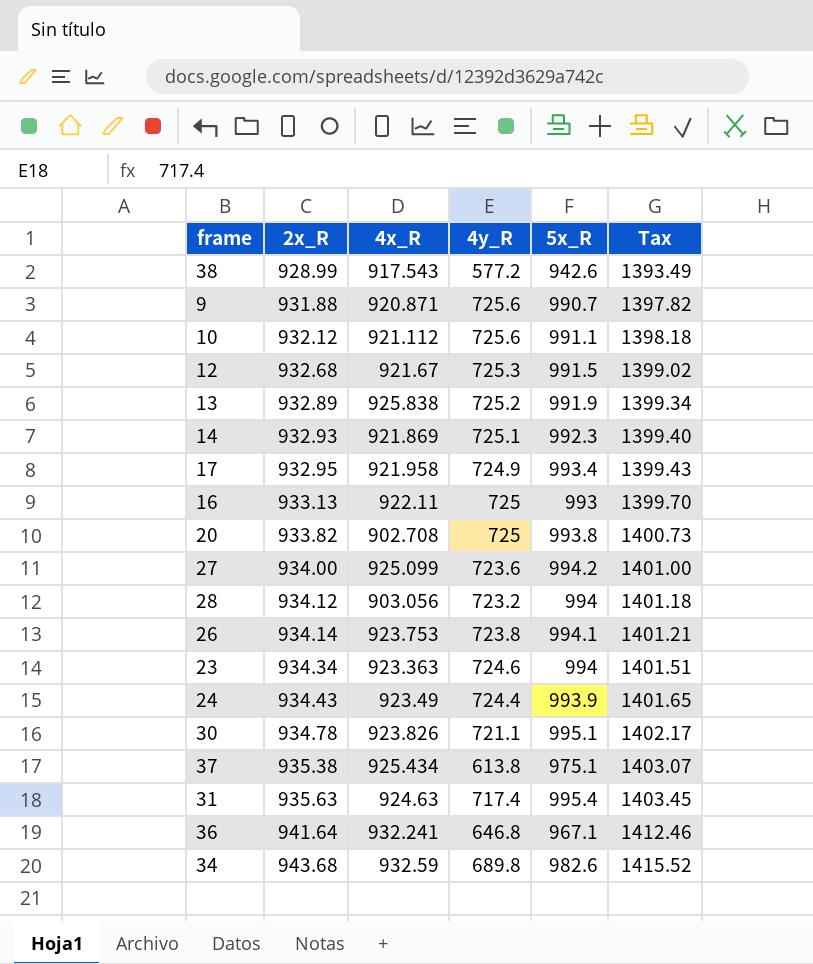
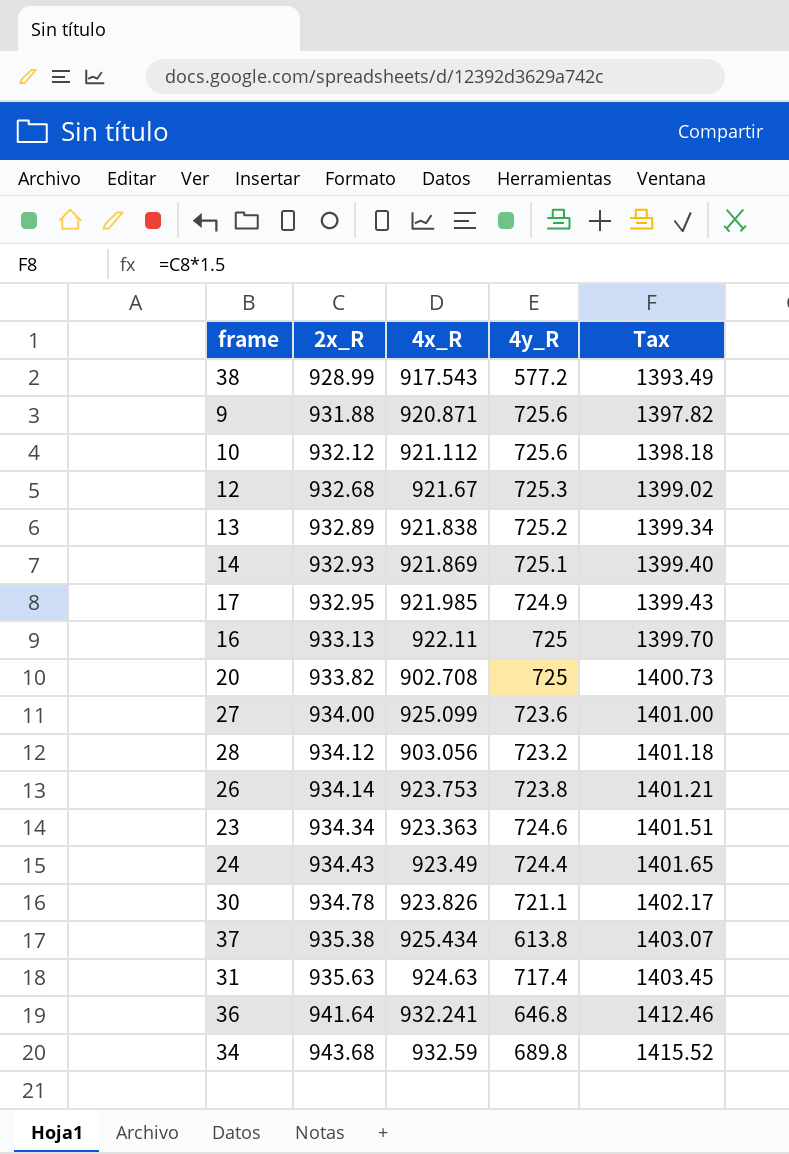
column 5x_R | position: 5 -> none
13 | 4x_R: 925.838 -> 921.838
17 | 4x_R: 921.958 -> 921.985

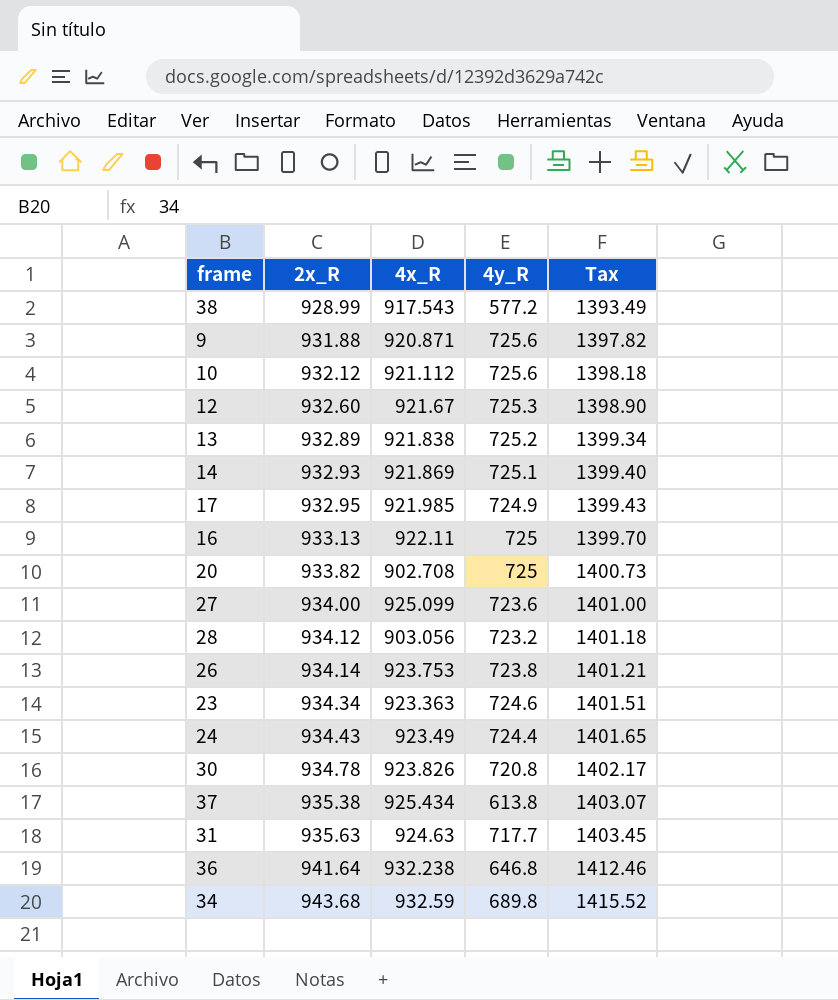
12 | 2x_R: 932.68 -> 932.60
12 | Tax: 1399.02 -> 1398.90
30 | 4y_R: 721.1 -> 720.8
31 | 4y_R: 717.4 -> 717.7
36 | 4x_R: 932.241 -> 932.238

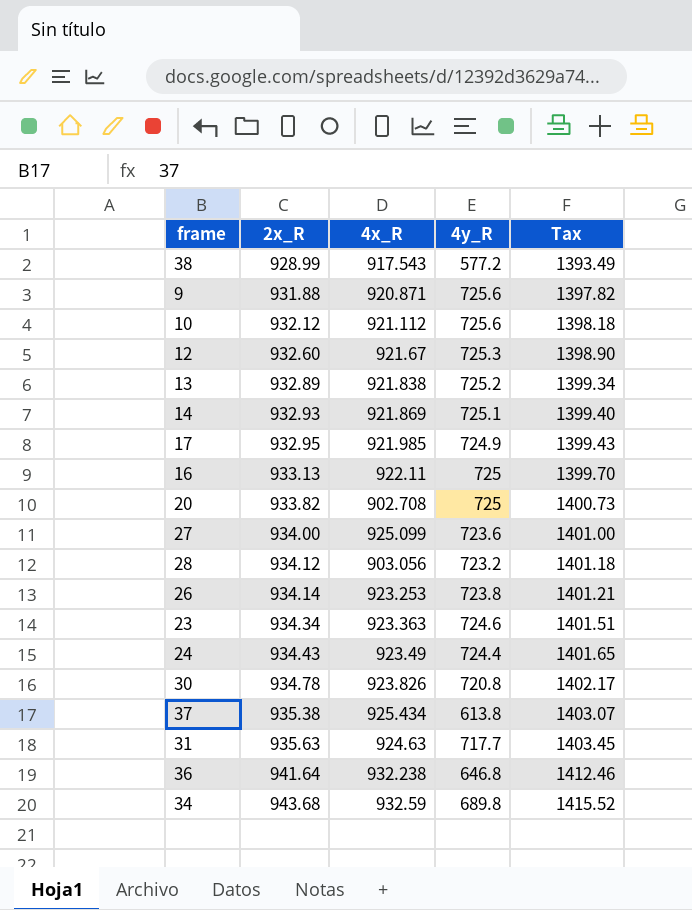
26 | 4x_R: 923.753 -> 923.253

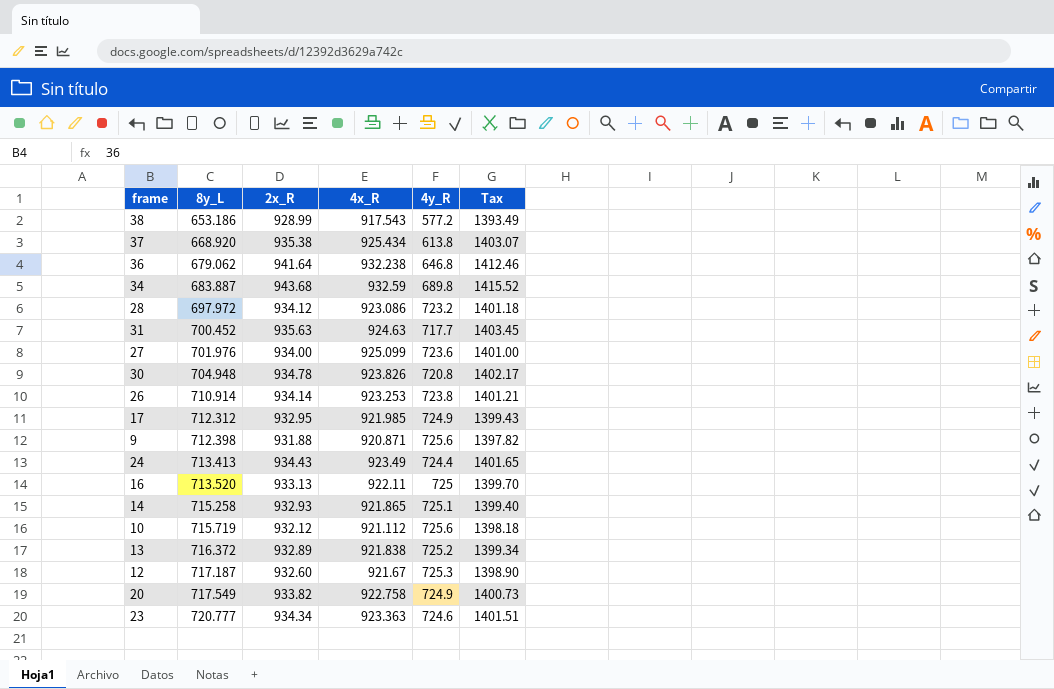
row order: 2x_R ascending -> 8y_L ascending
column 8y_L | position: none -> 2
28 | 4x_R: 903.056 -> 923.086
14 | 4x_R: 921.869 -> 921.865
20 | 4x_R: 902.708 -> 922.758
20 | 4y_R: 725 -> 724.9

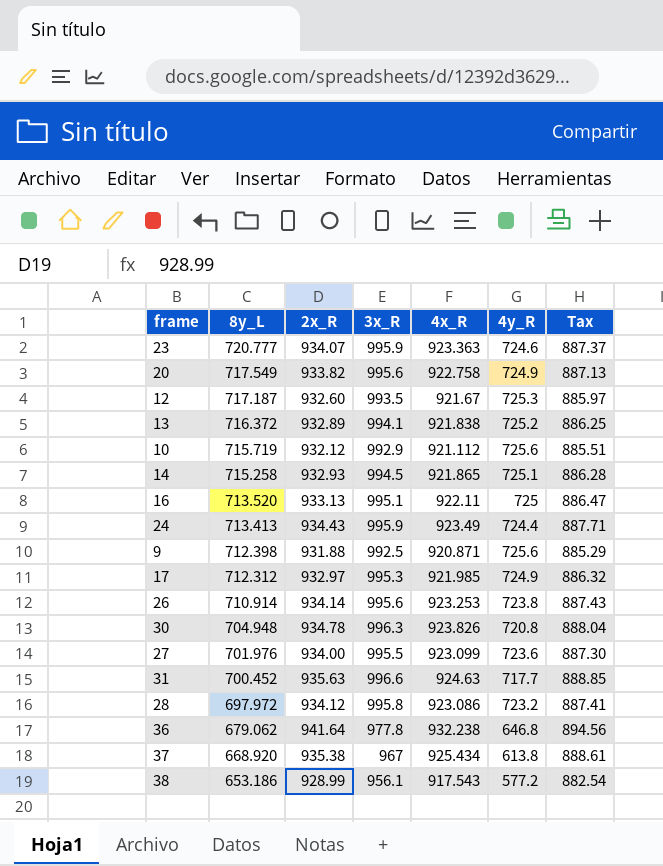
row order: 8y_L ascending -> 8y_L descending
column 3x_R | position: none -> 4
column Tax | formula: [2x_R] * 1.5 -> [2x_R] * 0.95
row 34: 683.887 | 943.68 | 932.59 | 689.8 | 1415.52 -> none
23 | 2x_R: 934.34 -> 934.07
17 | 2x_R: 932.95 -> 932.97
27 | 4x_R: 925.099 -> 923.099

